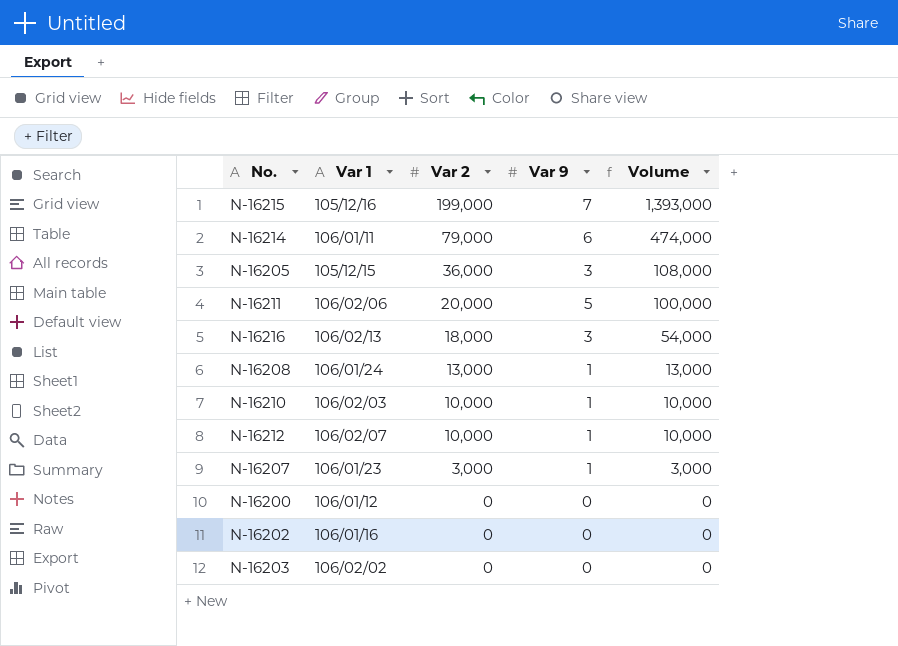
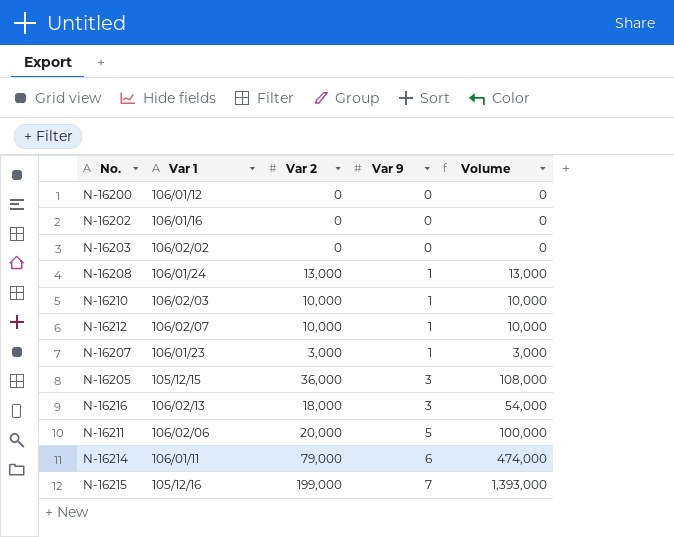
row order: Var 2 descending -> Var 9 ascending

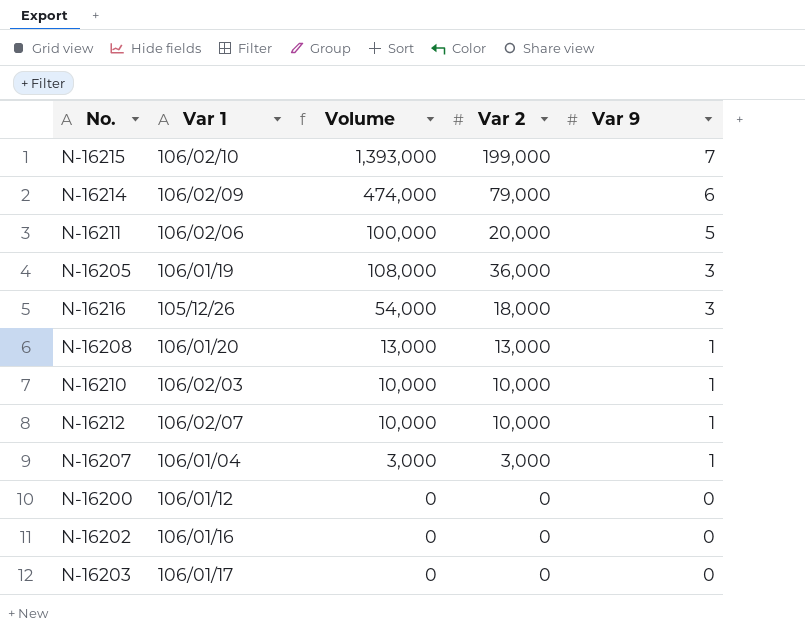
row order: Var 9 ascending -> Var 9 descending
column Volume | position: 5 -> 3
N-16215 | Var 1: 105/12/16 -> 106/02/10
N-16214 | Var 1: 106/01/11 -> 106/02/09
N-16205 | Var 1: 105/12/15 -> 106/01/19
N-16216 | Var 1: 106/02/13 -> 105/12/26
N-16208 | Var 1: 106/01/24 -> 106/01/20
N-16207 | Var 1: 106/01/23 -> 106/01/04
N-16203 | Var 1: 106/02/02 -> 106/01/17

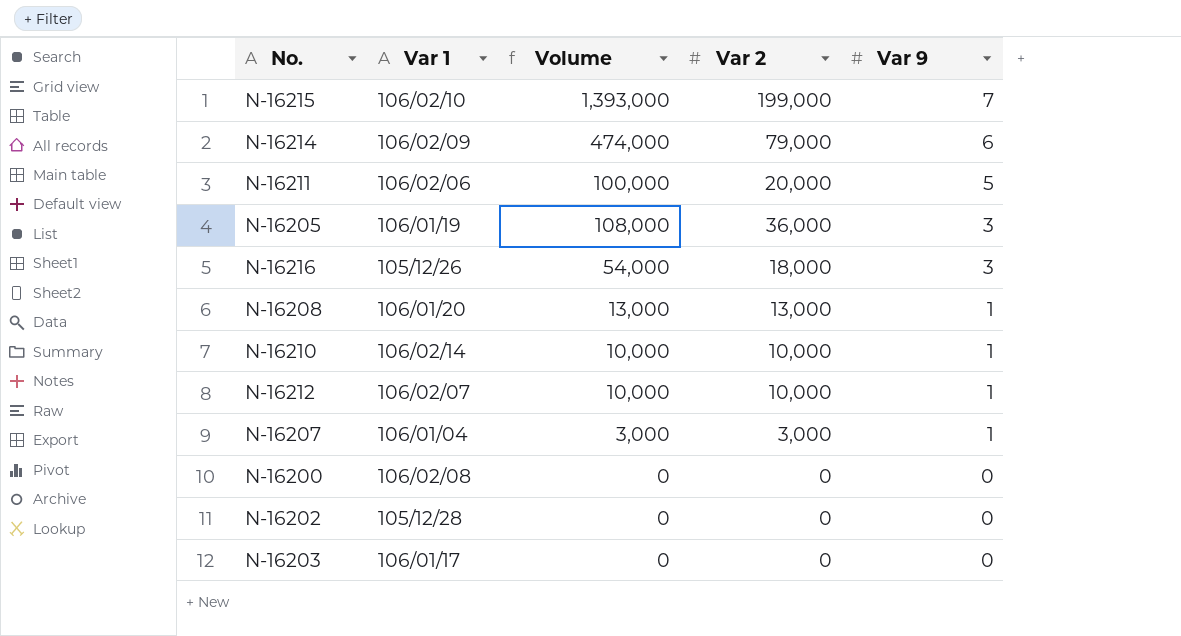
N-16210 | Var 1: 106/02/03 -> 106/02/14
N-16200 | Var 1: 106/01/12 -> 106/02/08
N-16202 | Var 1: 106/01/16 -> 105/12/28

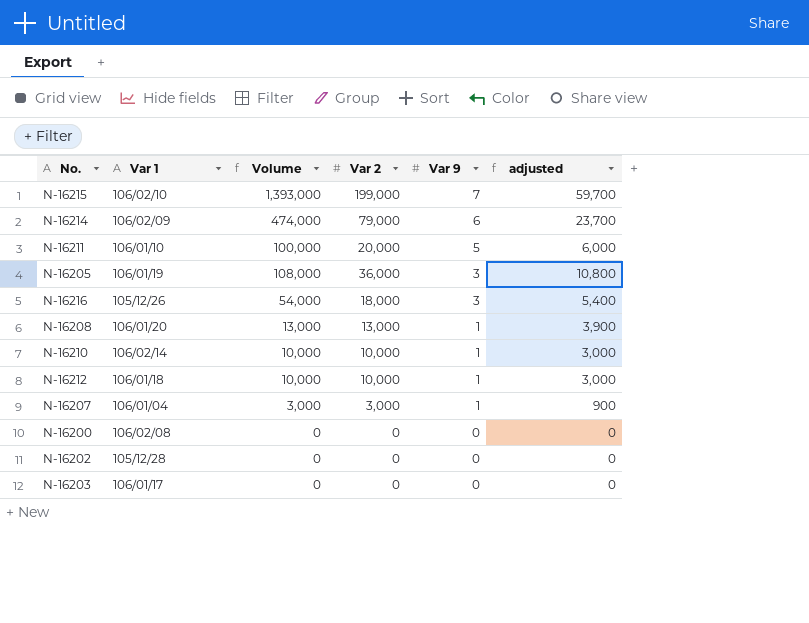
column adjusted | formula: none -> [Var 2] * 0.3
N-16211 | Var 1: 106/02/06 -> 106/01/10
N-16212 | Var 1: 106/02/07 -> 106/01/18

